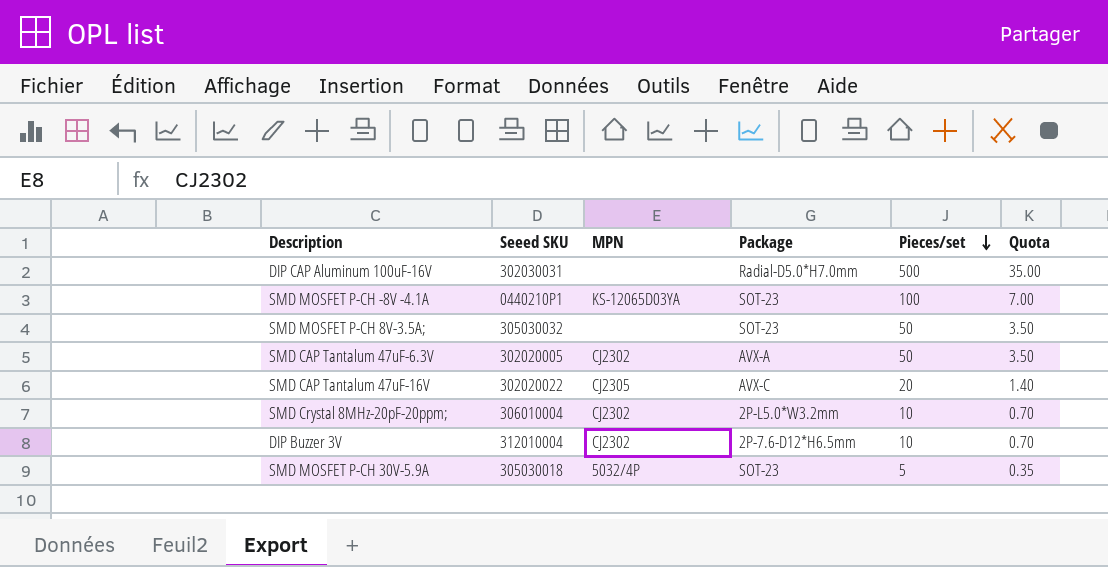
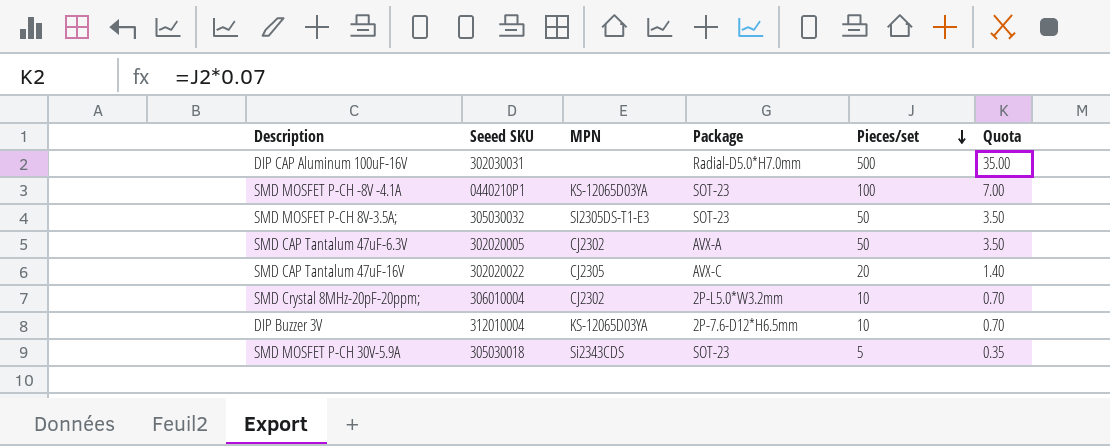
SMD MOSFET P-CH 8V-3.5A; | MPN: none -> SI2305DS-T1-E3
DIP Buzzer 3V | MPN: CJ2302 -> KS-12065D03YA
SMD MOSFET P-CH 30V-5.9A | MPN: 5032/4P -> Si2343CDS

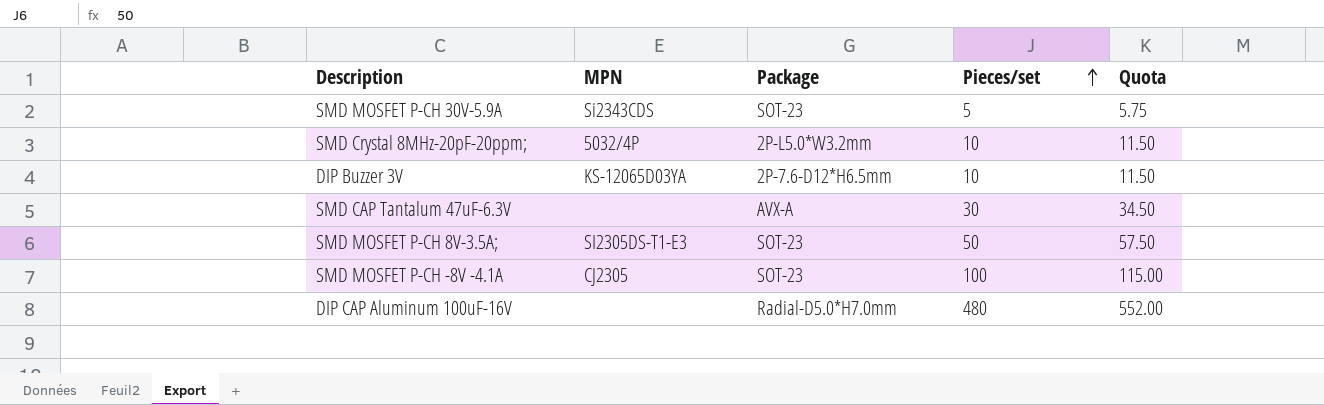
row order: Pieces/set descending -> Pieces/set ascending
column Seeed SKU | position: 2 -> none
column Quota | formula: [Pieces/set] * 0.07 -> [Pieces/set] * 1.15
row SMD CAP Tantalum 47uF-16V: 302020022 | CJ2305 | AVX-C | 20 | 1.40 -> none
SMD Crystal 8MHz-20pF-20ppm; | MPN: CJ2302 -> 5032/4P
SMD CAP Tantalum 47uF-6.3V | MPN: CJ2302 -> none
SMD CAP Tantalum 47uF-6.3V | Pieces/set: 50 -> 30
SMD MOSFET P-CH -8V -4.1A | MPN: KS-12065D03YA -> CJ2305
DIP CAP Aluminum 100uF-16V | Pieces/set: 500 -> 480

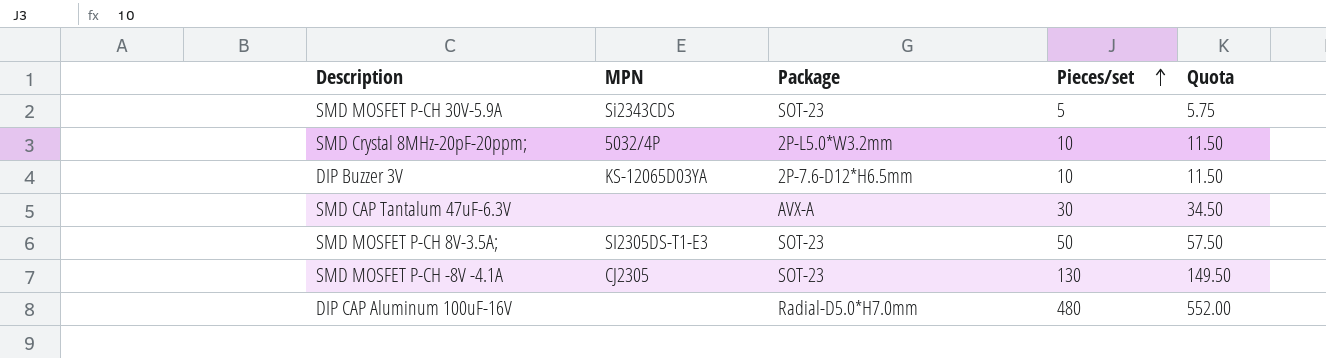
SMD MOSFET P-CH -8V -4.1A | Pieces/set: 100 -> 130
SMD MOSFET P-CH -8V -4.1A | Quota: 115.00 -> 149.50

